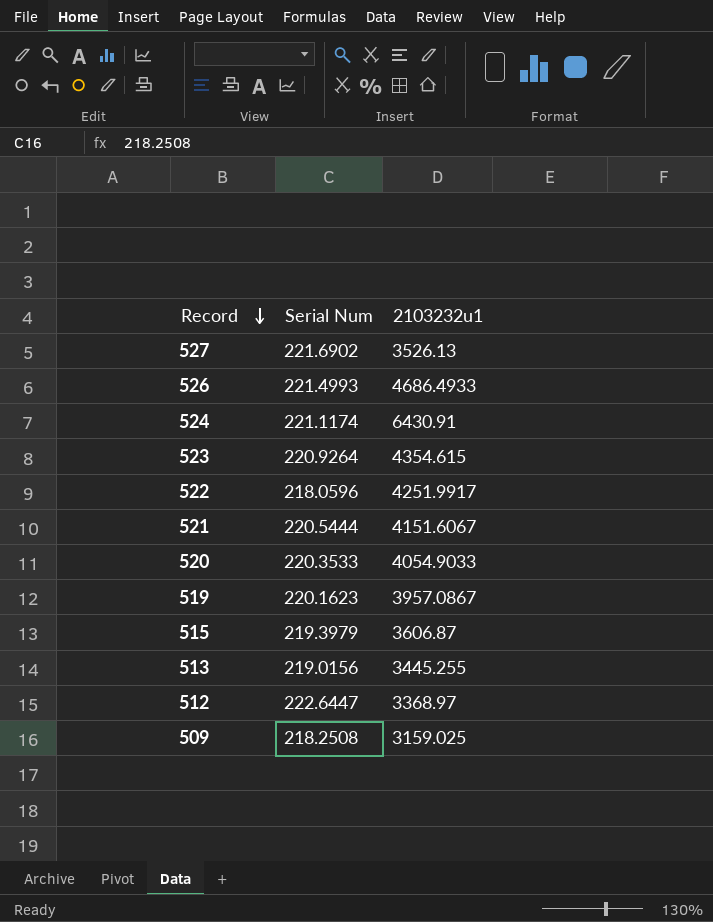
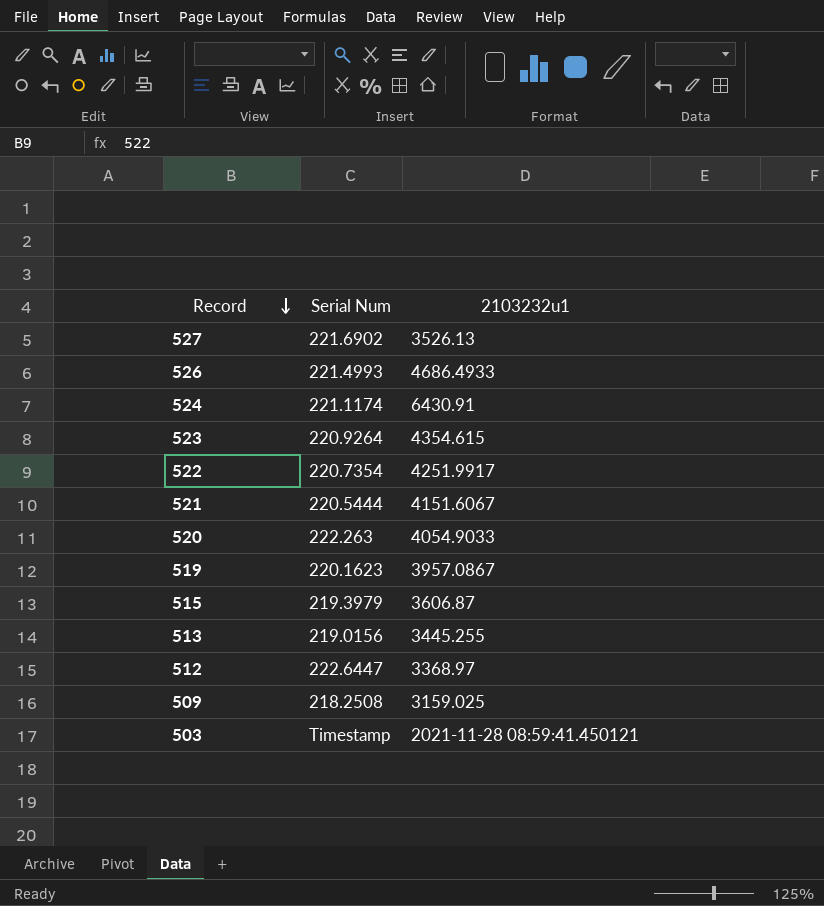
522 | Serial Num: 218.0596 -> 220.7354
520 | Serial Num: 220.3533 -> 222.263
row 503: none -> Timestamp | 2021-11-28 08:59:41.450121

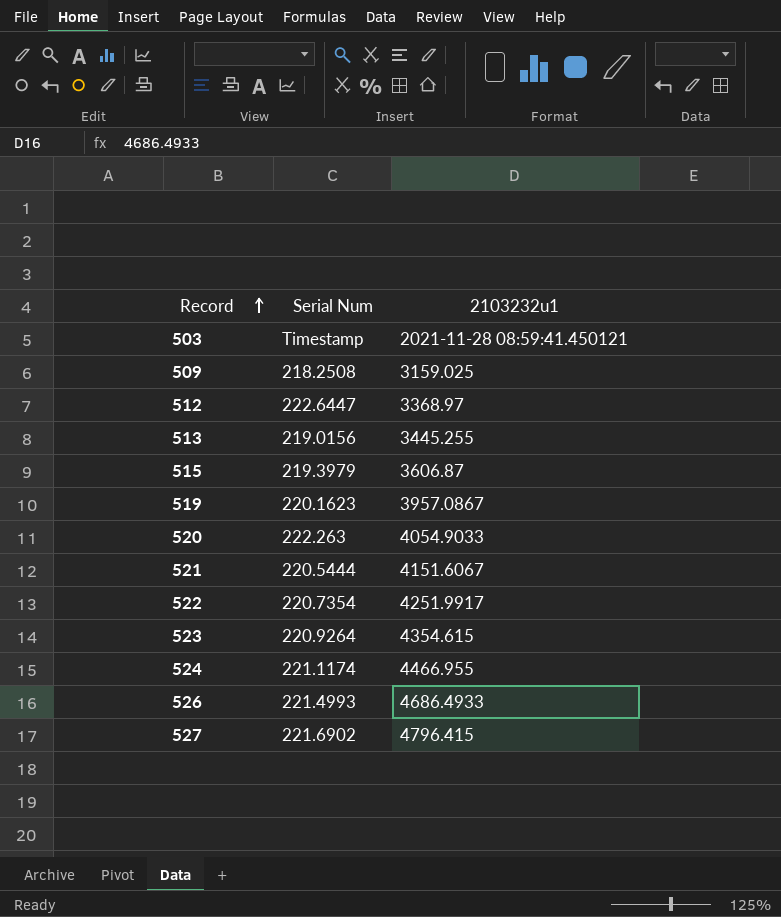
row order: Record descending -> Record ascending
524 | 2103232u1: 6430.91 -> 4466.955
527 | 2103232u1: 3526.13 -> 4796.415

